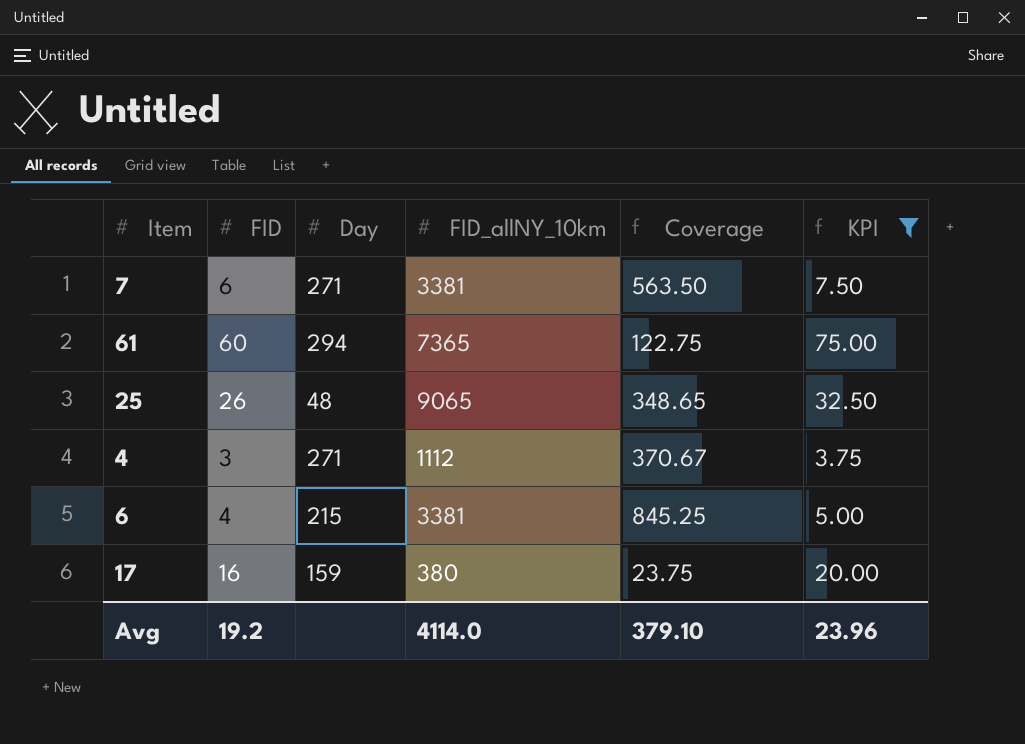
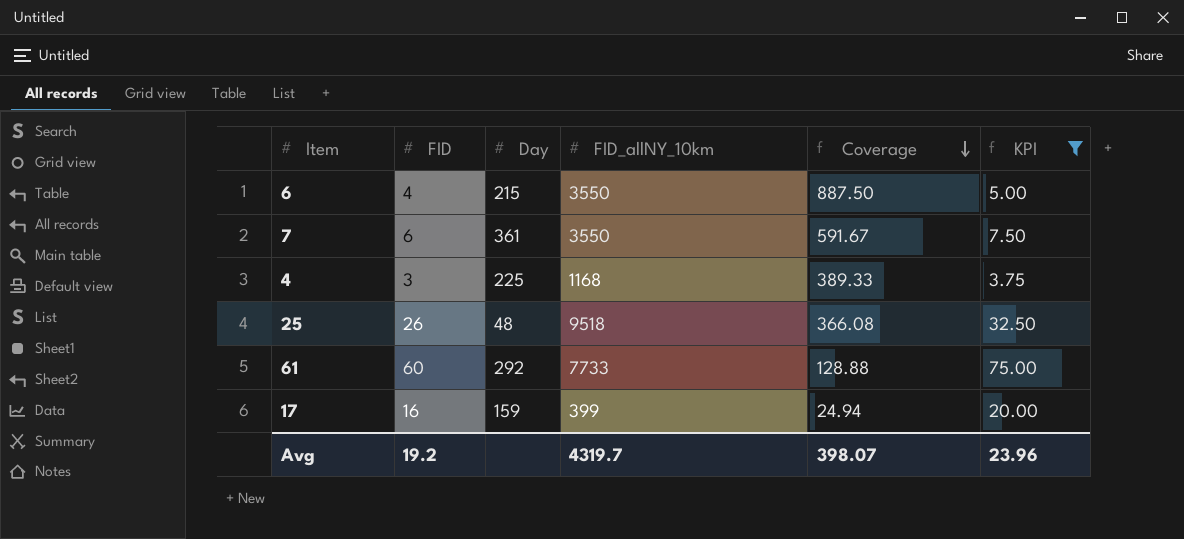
row order: none -> Coverage descending
6 | FID_allNY_10km: 3381 -> 3550
6 | Coverage: 845.25 -> 887.50
7 | Day: 271 -> 361
7 | FID_allNY_10km: 3381 -> 3550
7 | Coverage: 563.50 -> 591.67
4 | Day: 271 -> 225
4 | FID_allNY_10km: 1112 -> 1168
4 | Coverage: 370.67 -> 389.33
25 | FID_allNY_10km: 9065 -> 9518
25 | Coverage: 348.65 -> 366.08
61 | Day: 294 -> 292
61 | FID_allNY_10km: 7365 -> 7733
61 | Coverage: 122.75 -> 128.88
17 | FID_allNY_10km: 380 -> 399
17 | Coverage: 23.75 -> 24.94
Avg | FID_allNY_10km: 4114.0 -> 4319.7
Avg | Coverage: 379.10 -> 398.07

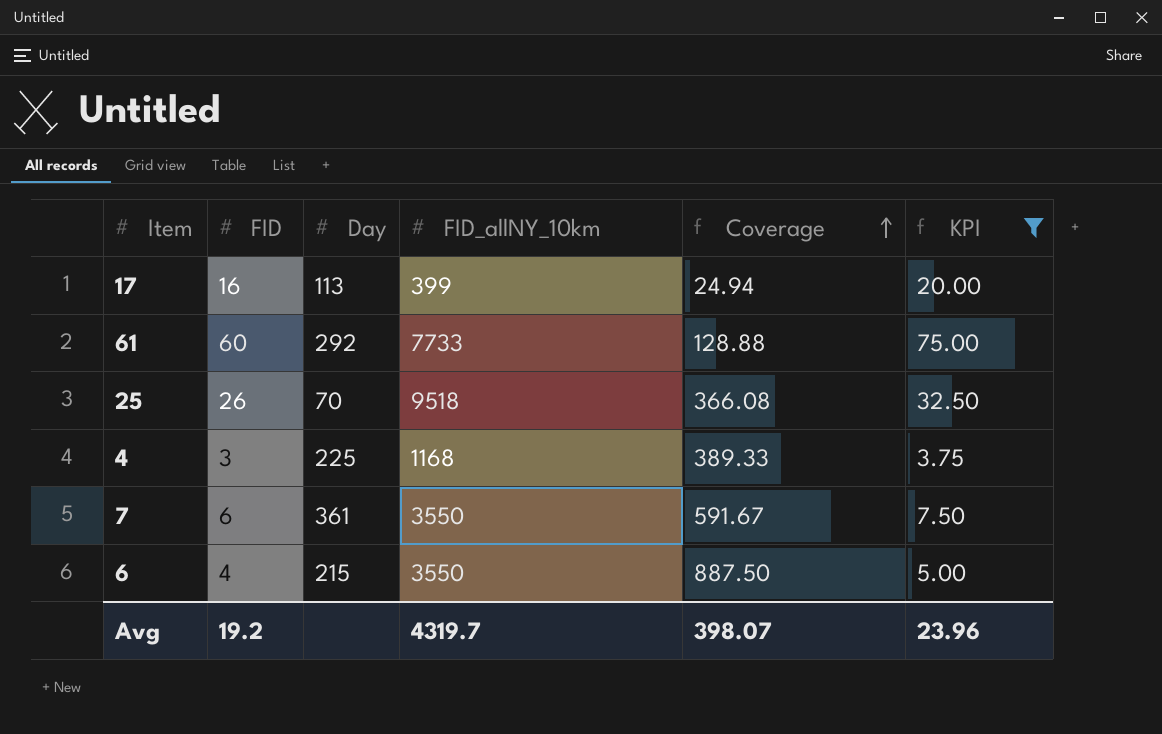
row order: Coverage descending -> Coverage ascending
17 | Day: 159 -> 113
25 | Day: 48 -> 70

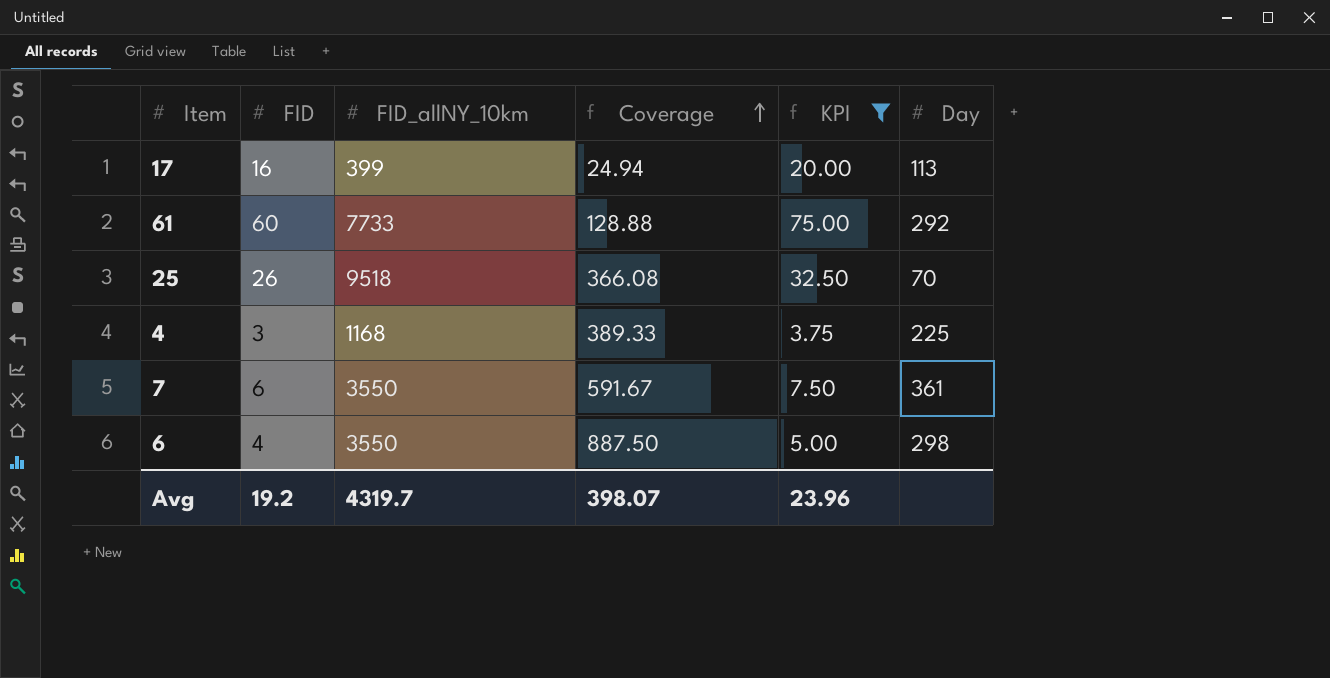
column Day | position: 3 -> 6
6 | Day: 215 -> 298

